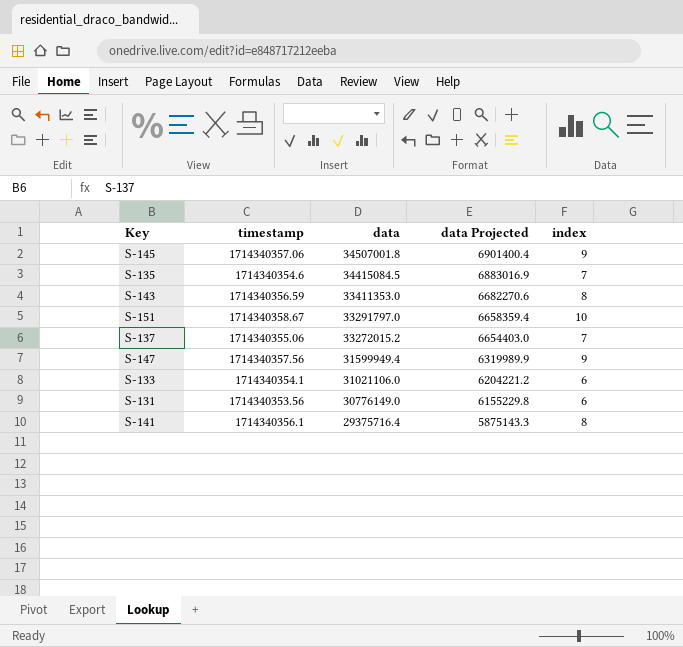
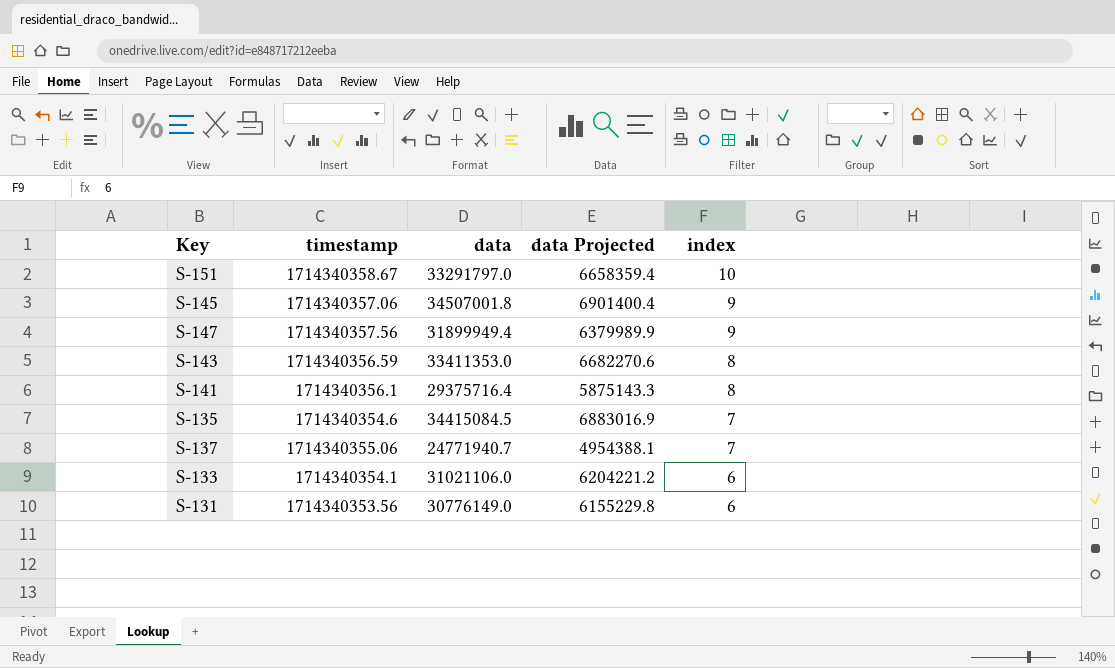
row order: data descending -> index descending
S-147 | data: 31599949.4 -> 31899949.4
S-147 | data Projected: 6319989.9 -> 6379989.9
S-137 | data: 33272015.2 -> 24771940.7
S-137 | data Projected: 6654403.0 -> 4954388.1

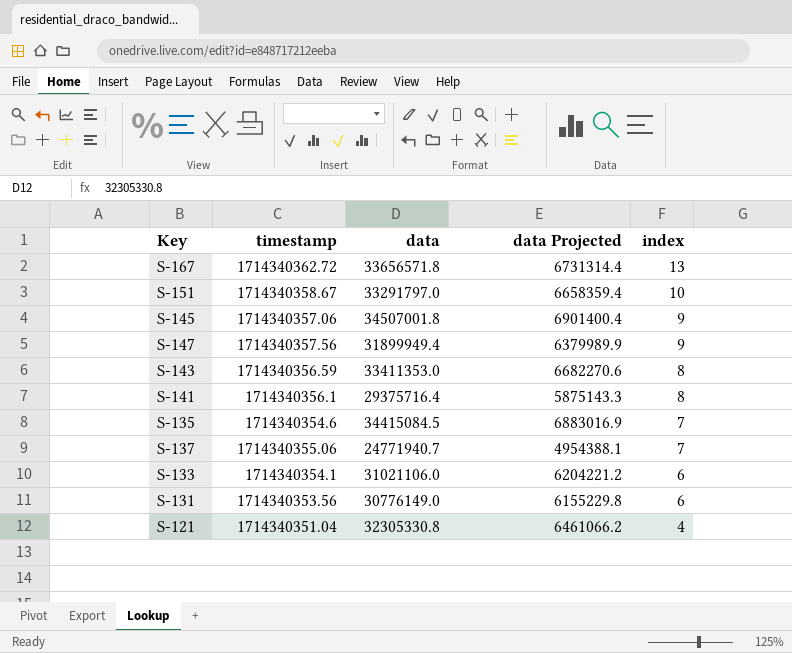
row S-167: none -> 1714340362.72 | 33656571.8 | 6731314.4 | 13
row S-121: none -> 1714340351.04 | 32305330.8 | 6461066.2 | 4

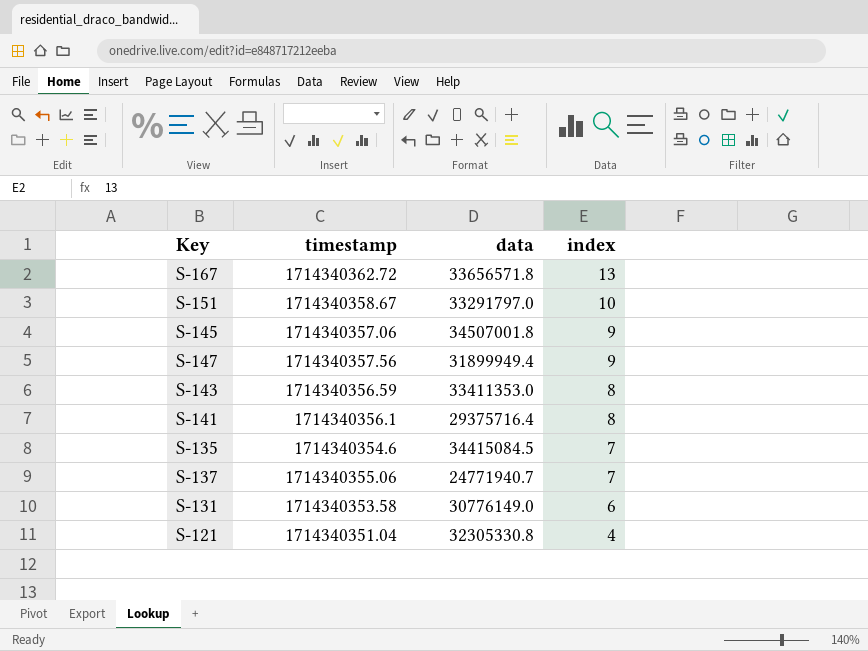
column data Projected | formula: [data] * 0.2 -> none
row S-133: 1714340354.1 | 31021106.0 | 6204221.2 | 6 -> none
S-131 | timestamp: 1714340353.56 -> 1714340353.58

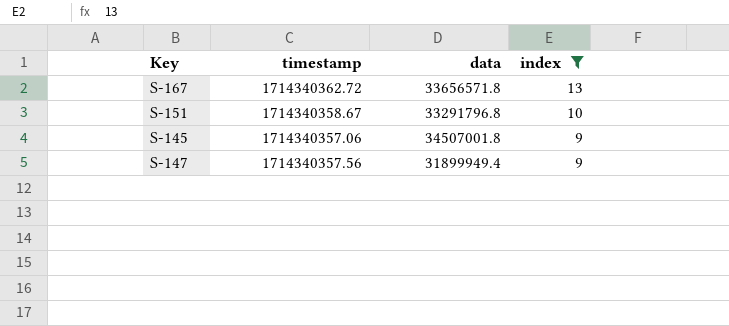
filter: none -> index >= 9
S-151 | data: 33291797.0 -> 33291796.8

